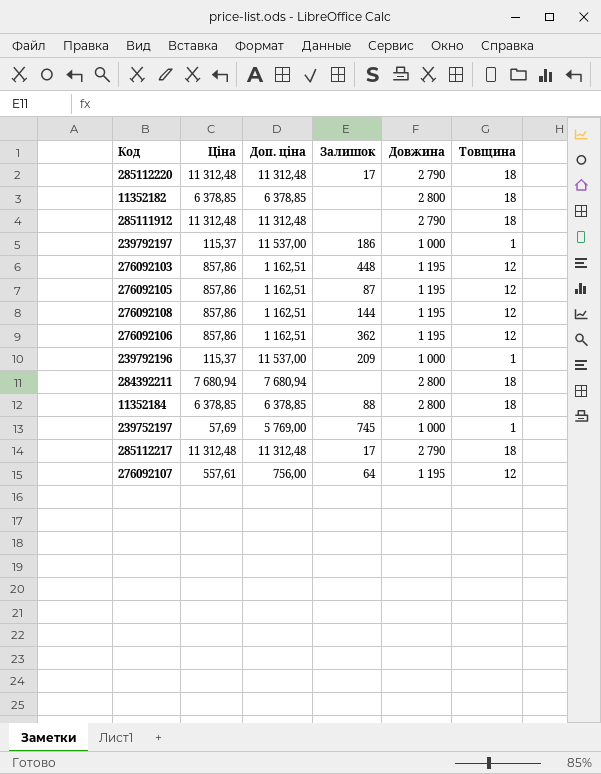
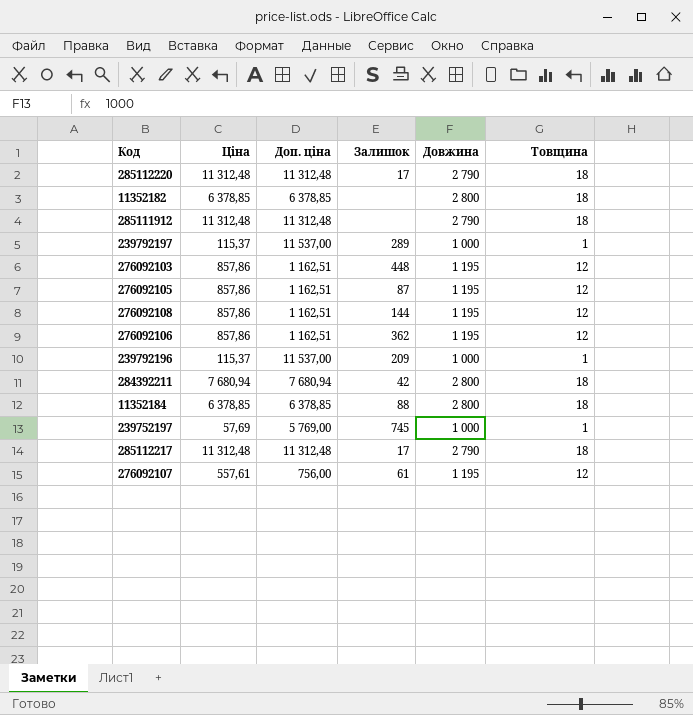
239792197 | Залишок: 186 -> 289
284392211 | Залишок: none -> 42
276092107 | Залишок: 64 -> 61

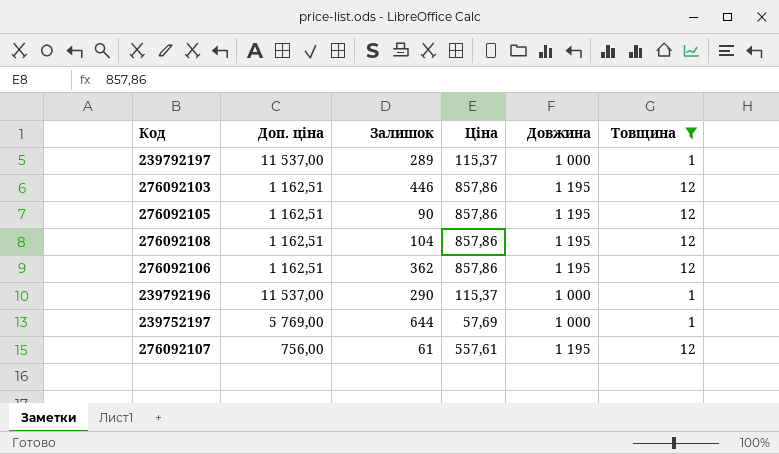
filter: none -> Товщина != 18
column Ціна | position: 2 -> 4
276092103 | Залишок: 448 -> 446
276092105 | Залишок: 87 -> 90
276092108 | Залишок: 144 -> 104
239792196 | Залишок: 209 -> 290
239752197 | Залишок: 745 -> 644

